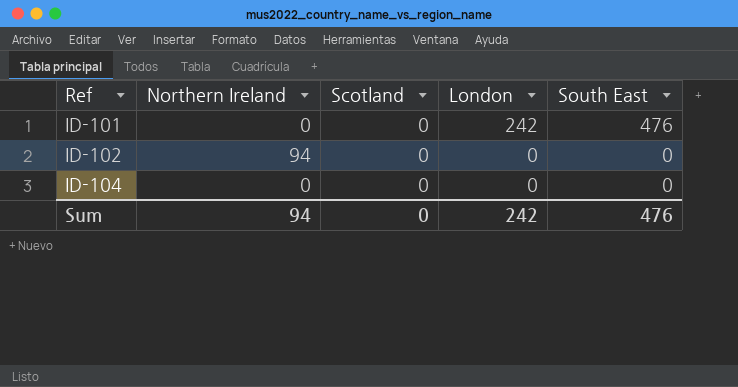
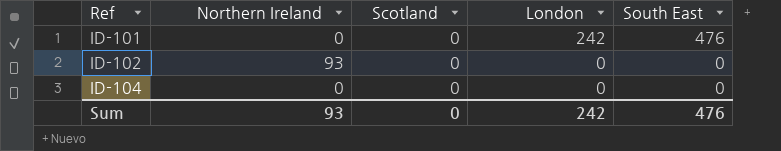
ID-102 | Northern Ireland: 94 -> 93
Sum | Northern Ireland: 94 -> 93

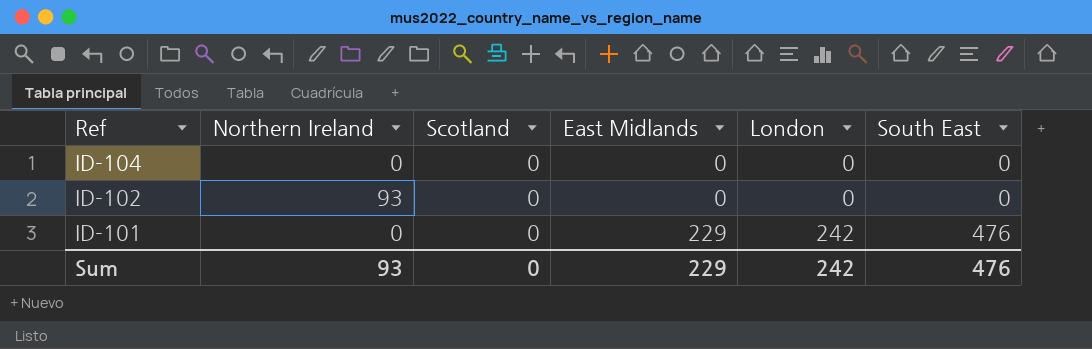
row order: Ref ascending -> Ref descending
column East Midlands | position: none -> 4

